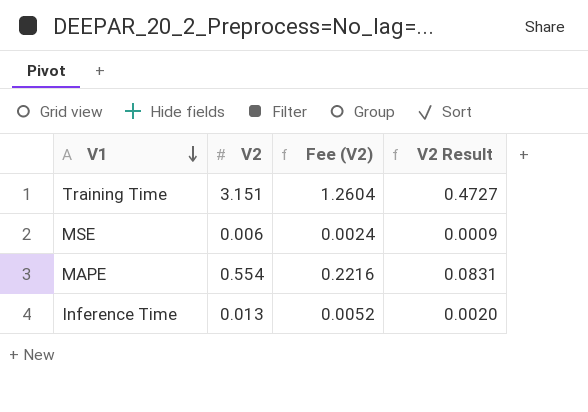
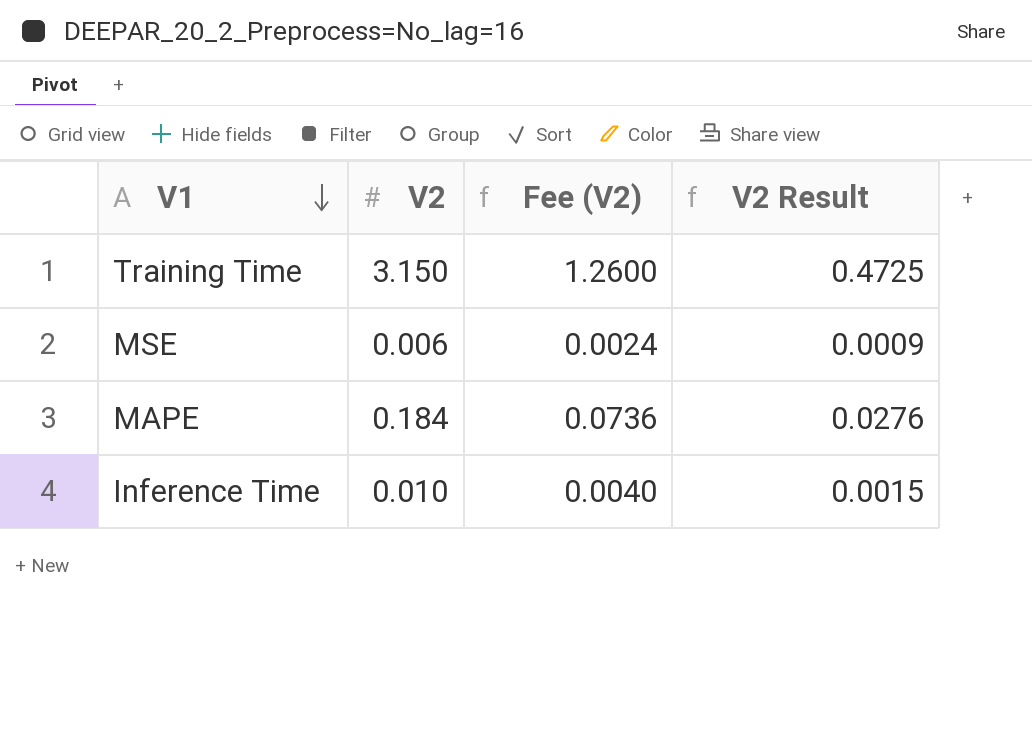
Training Time | V2: 3.151 -> 3.150
Training Time | Fee (V2): 1.2604 -> 1.2600
Training Time | V2 Result: 0.4727 -> 0.4725
MAPE | V2: 0.554 -> 0.184
MAPE | Fee (V2): 0.2216 -> 0.0736
MAPE | V2 Result: 0.0831 -> 0.0276
Inference Time | V2: 0.013 -> 0.010
Inference Time | Fee (V2): 0.0052 -> 0.0040
Inference Time | V2 Result: 0.0020 -> 0.0015

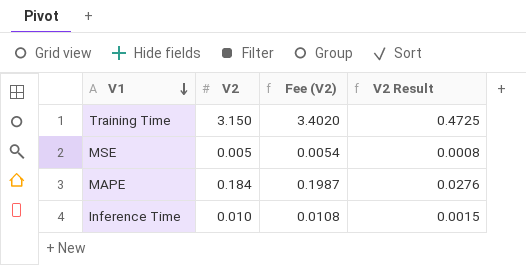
column Fee (V2) | formula: [V2] * 0.4 -> [V2] * 1.08
MSE | V2: 0.006 -> 0.005
MSE | V2 Result: 0.0009 -> 0.0008

